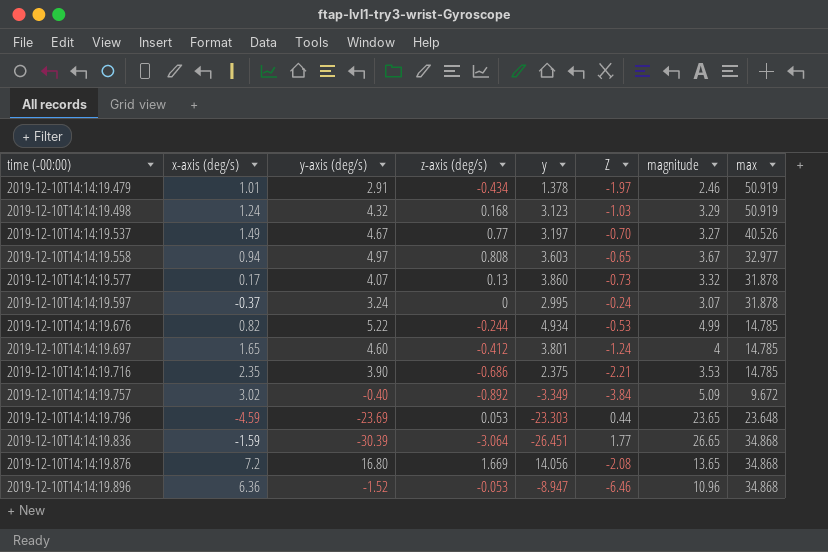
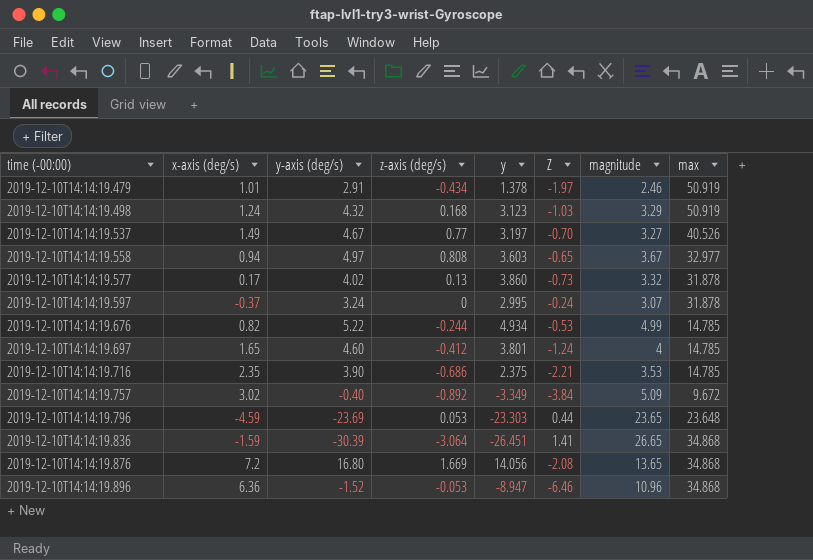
2019-12-10T14:14:19.577 | y-axis (deg/s): 4.07 -> 4.02
2019-12-10T14:14:19.836 | Z: 1.77 -> 1.41

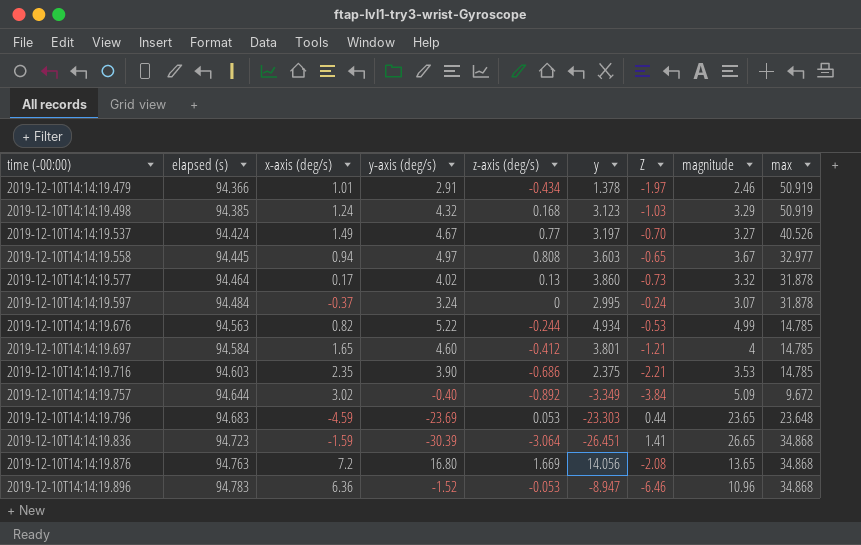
column elapsed (s) | position: none -> 2
2019-12-10T14:14:19.697 | Z: -1.24 -> -1.21

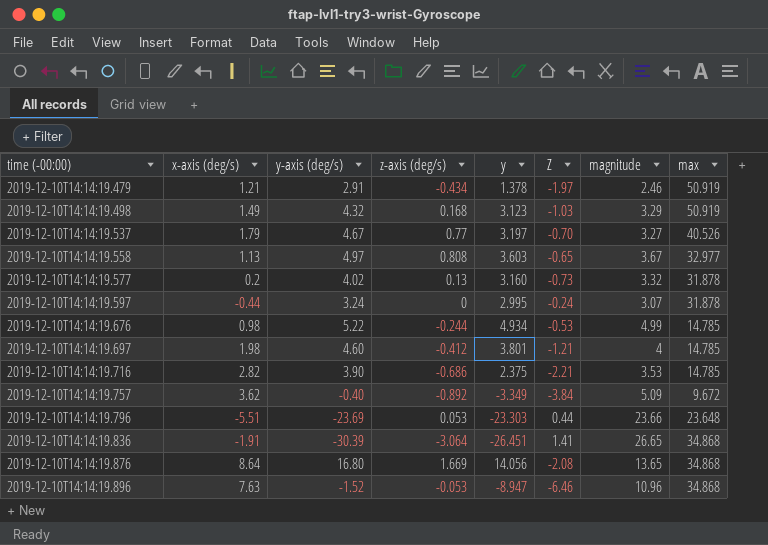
column elapsed (s) | position: 2 -> none
2019-12-10T14:14:19.479 | x-axis (deg/s): 1.01 -> 1.21
2019-12-10T14:14:19.498 | x-axis (deg/s): 1.24 -> 1.49
2019-12-10T14:14:19.537 | x-axis (deg/s): 1.49 -> 1.79
2019-12-10T14:14:19.558 | x-axis (deg/s): 0.94 -> 1.13
2019-12-10T14:14:19.577 | x-axis (deg/s): 0.17 -> 0.2
2019-12-10T14:14:19.577 | y: 3.860 -> 3.160
2019-12-10T14:14:19.597 | x-axis (deg/s): -0.37 -> -0.44
2019-12-10T14:14:19.676 | x-axis (deg/s): 0.82 -> 0.98
2019-12-10T14:14:19.697 | x-axis (deg/s): 1.65 -> 1.98
2019-12-10T14:14:19.716 | x-axis (deg/s): 2.35 -> 2.82
2019-12-10T14:14:19.757 | x-axis (deg/s): 3.02 -> 3.62
2019-12-10T14:14:19.796 | x-axis (deg/s): -4.59 -> -5.51
2019-12-10T14:14:19.796 | magnitude: 23.65 -> 23.66
2019-12-10T14:14:19.836 | x-axis (deg/s): -1.59 -> -1.91
2019-12-10T14:14:19.876 | x-axis (deg/s): 7.2 -> 8.64
2019-12-10T14:14:19.896 | x-axis (deg/s): 6.36 -> 7.63

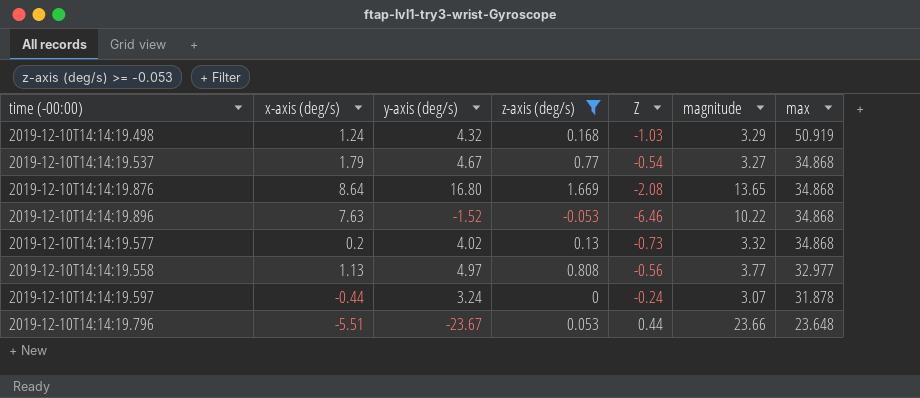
filter: none -> z-axis (deg/s) >= -0.053
row order: time (-00:00) ascending -> max descending
column y | position: 5 -> none
2019-12-10T14:14:19.498 | x-axis (deg/s): 1.49 -> 1.24
2019-12-10T14:14:19.537 | Z: -0.70 -> -0.54
2019-12-10T14:14:19.537 | max: 40.526 -> 34.868
2019-12-10T14:14:19.896 | magnitude: 10.96 -> 10.22
2019-12-10T14:14:19.577 | max: 31.878 -> 34.868
2019-12-10T14:14:19.558 | Z: -0.65 -> -0.56
2019-12-10T14:14:19.558 | magnitude: 3.67 -> 3.77
2019-12-10T14:14:19.796 | y-axis (deg/s): -23.69 -> -23.67

